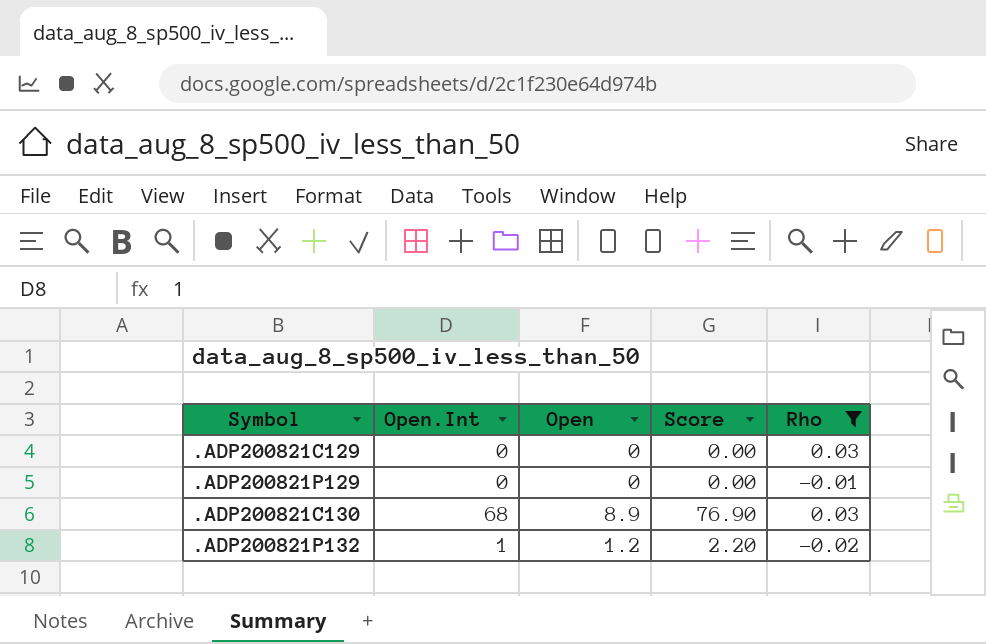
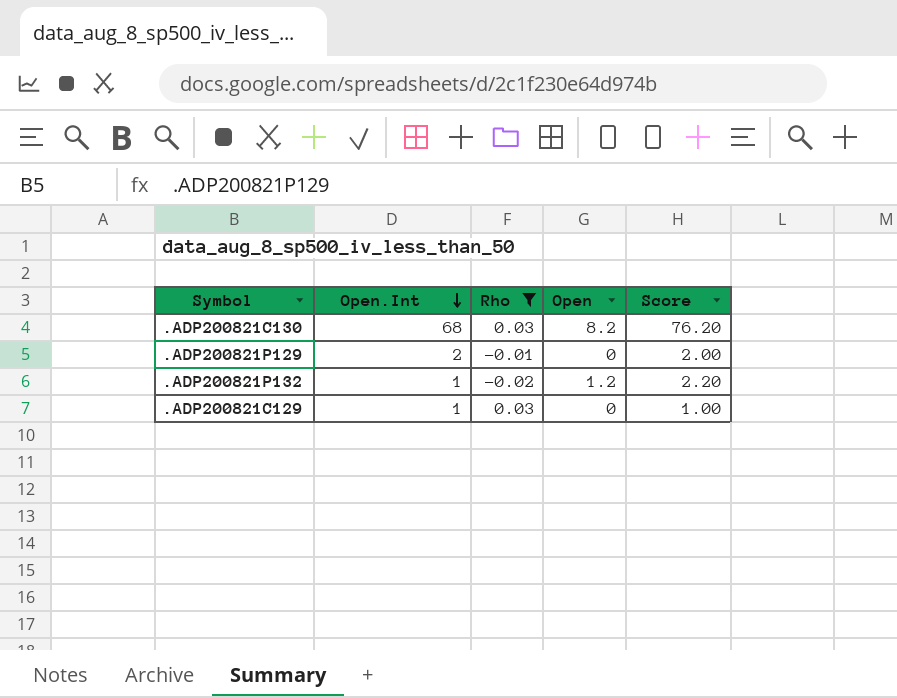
row order: none -> Open.Int descending
column Rho | position: 5 -> 3
.ADP200821C130 | Open: 8.9 -> 8.2
.ADP200821C130 | Score: 76.90 -> 76.20
.ADP200821P129 | Open.Int: 0 -> 2
.ADP200821P129 | Score: 0.00 -> 2.00
.ADP200821C129 | Open.Int: 0 -> 1
.ADP200821C129 | Score: 0.00 -> 1.00

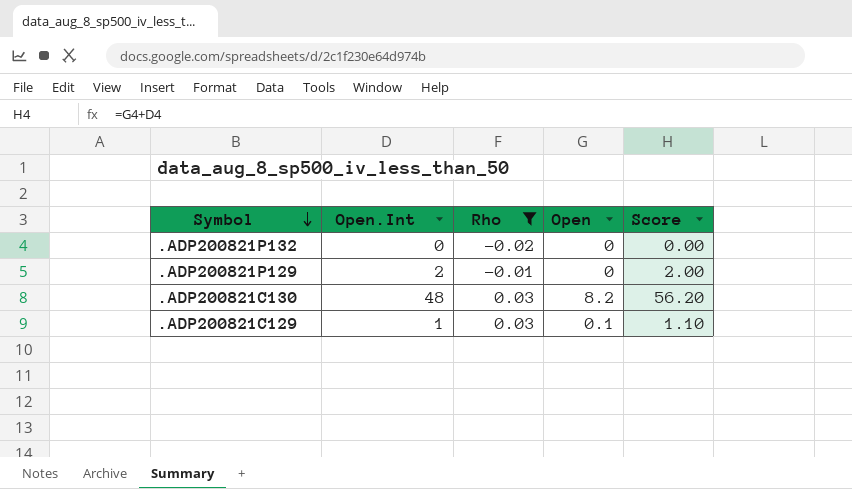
row order: Open.Int descending -> Symbol descending
.ADP200821P132 | Open.Int: 1 -> 0
.ADP200821P132 | Open: 1.2 -> 0
.ADP200821P132 | Score: 2.20 -> 0.00
.ADP200821C130 | Open.Int: 68 -> 48
.ADP200821C130 | Score: 76.20 -> 56.20
.ADP200821C129 | Open: 0 -> 0.1
.ADP200821C129 | Score: 1.00 -> 1.10

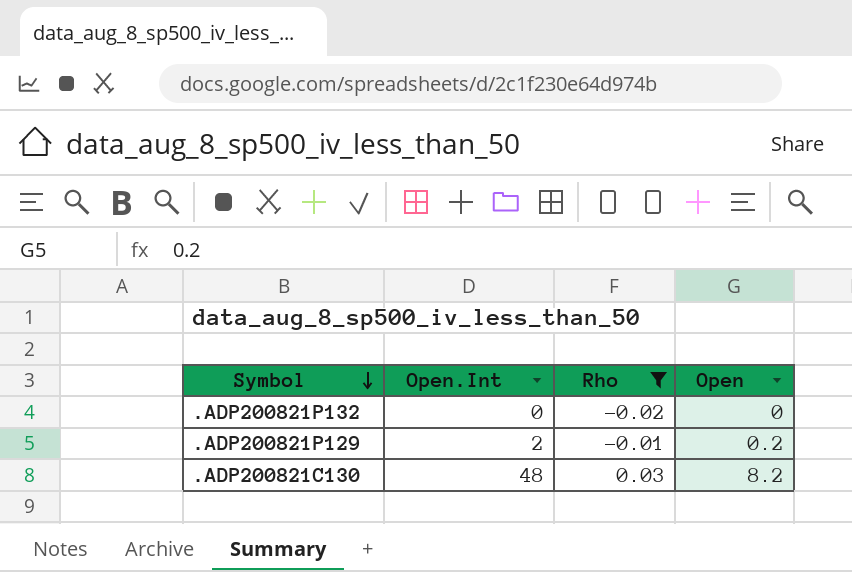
column Score | formula: [Open.Int] + [Open] -> none
row .ADP200821C129: 1 | 0.03 | 0.1 | 1.10 -> none
.ADP200821P129 | Open: 0 -> 0.2

